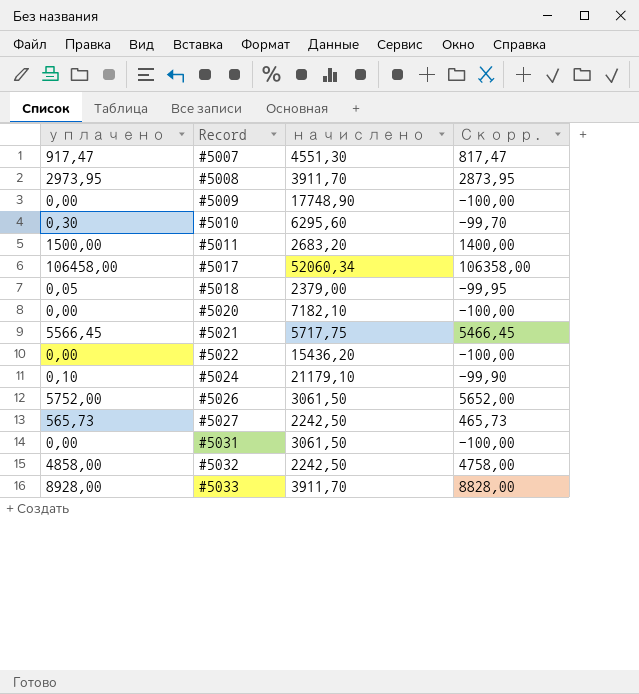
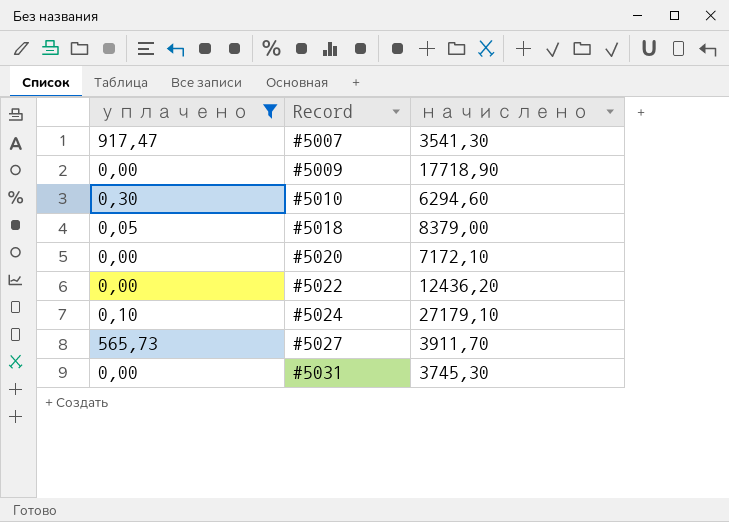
filter: none -> уплачено <= 917,47
column Скорр. | formula: [уплачено] - 100 -> none
#5007 | начислено: 4551,30 -> 3541,30
#5009 | начислено: 17748,90 -> 17718,90
#5010 | начислено: 6295,60 -> 6294,60
#5018 | начислено: 2379,00 -> 8379,00
#5020 | начислено: 7182,10 -> 7172,10
#5022 | начислено: 15436,20 -> 12436,20
#5024 | начислено: 21179,10 -> 27179,10
#5027 | начислено: 2242,50 -> 3911,70
#5031 | начислено: 3061,50 -> 3745,30

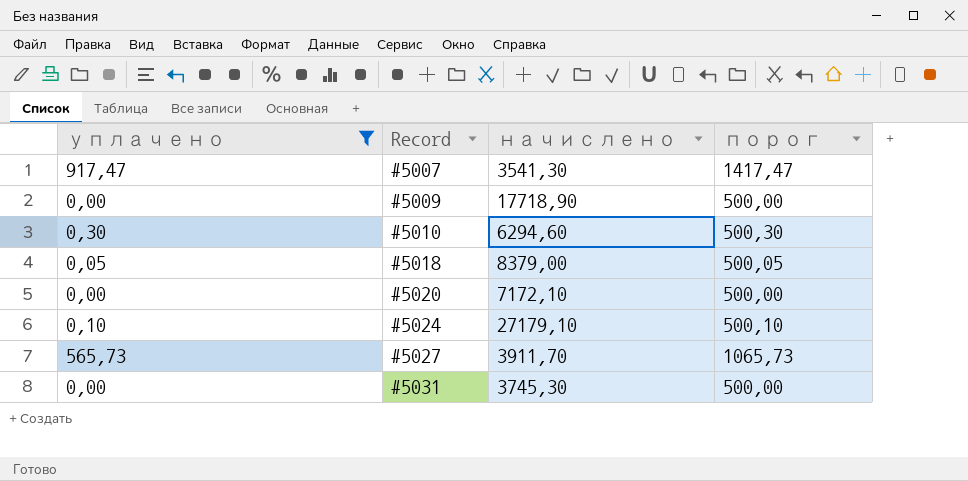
column порог | formula: none -> [уплачено] + 500
row #5022: 0,00 | 12436,20 -> none

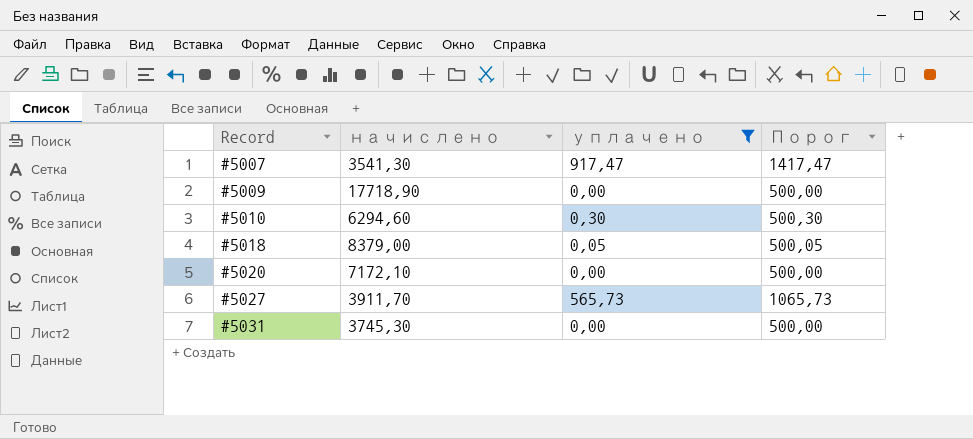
column уплачено | position: 1 -> 3
column name: порог -> Порог
row #5024: 0,10 | 27179,10 | 500,10 -> none

